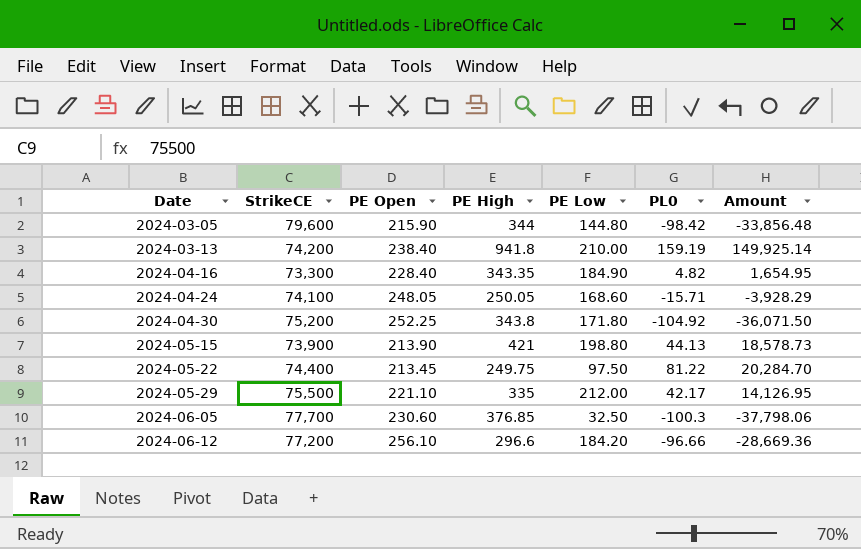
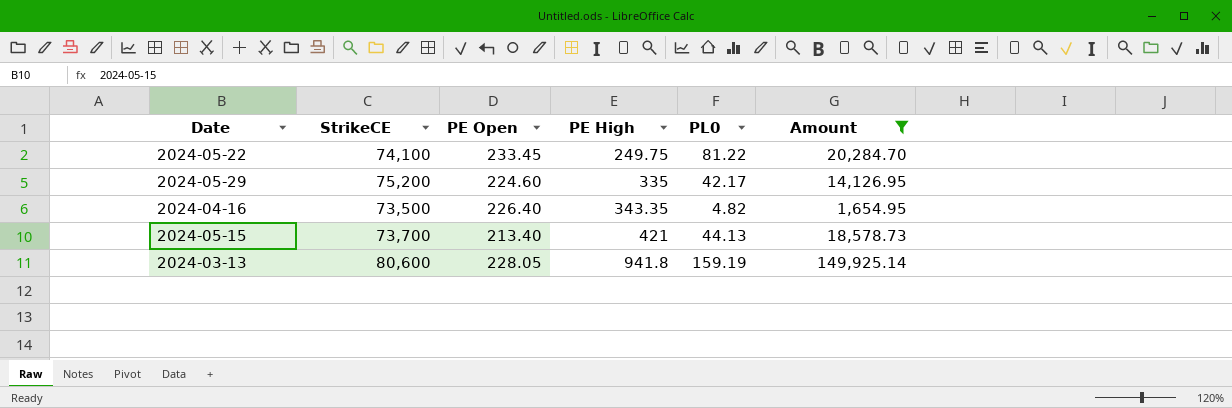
filter: none -> Amount >= 1,654.95
row order: Date ascending -> PE High ascending
column PE Low | position: 5 -> none
2024-05-22 | StrikeCE: 74,400 -> 74,100
2024-05-22 | PE Open: 213.45 -> 233.45
2024-05-29 | StrikeCE: 75,500 -> 75,200
2024-05-29 | PE Open: 221.10 -> 224.60
2024-04-16 | StrikeCE: 73,300 -> 73,500
2024-04-16 | PE Open: 228.40 -> 226.40
2024-05-15 | StrikeCE: 73,900 -> 73,700
2024-05-15 | PE Open: 213.90 -> 213.40
2024-03-13 | StrikeCE: 74,200 -> 80,600
2024-03-13 | PE Open: 238.40 -> 228.05

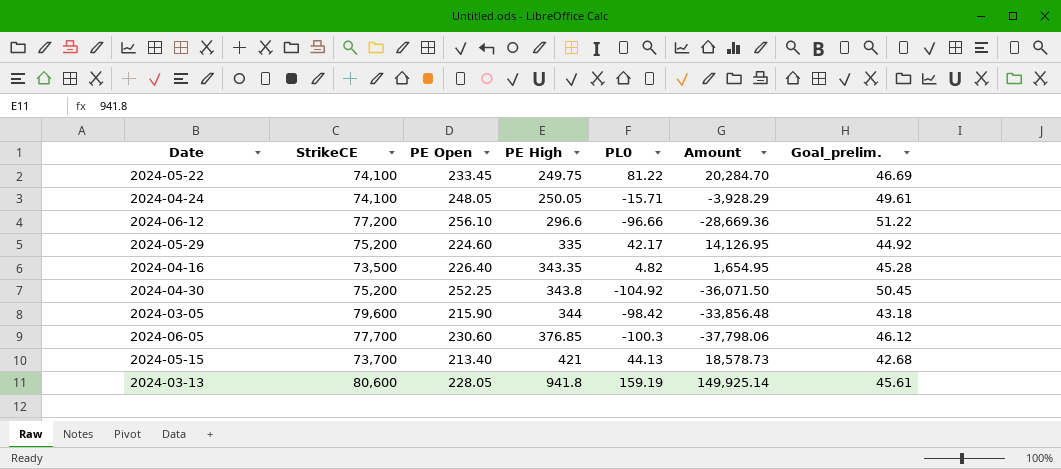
filter: Amount >= 1,654.95 -> none
column Goal_prelim. | formula: none -> [PE Open] * 0.2

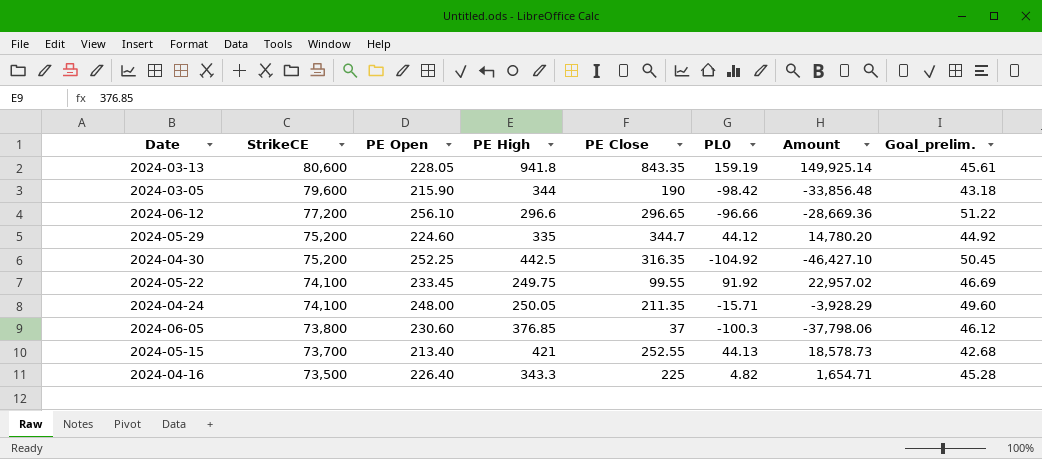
row order: PE High ascending -> StrikeCE descending
column PE Close | position: none -> 5
2024-05-29 | PL0: 42.17 -> 44.12
2024-05-29 | Amount: 14,126.95 -> 14,780.20
2024-04-30 | PE High: 343.8 -> 442.5
2024-04-30 | Amount: -36,071.50 -> -46,427.10
2024-05-22 | PL0: 81.22 -> 91.92
2024-05-22 | Amount: 20,284.70 -> 22,957.02
2024-04-24 | PE Open: 248.05 -> 248.00
2024-04-24 | Goal_prelim.: 49.61 -> 49.60
2024-06-05 | StrikeCE: 77,700 -> 73,800
2024-04-16 | PE High: 343.35 -> 343.3
2024-04-16 | Amount: 1,654.95 -> 1,654.71

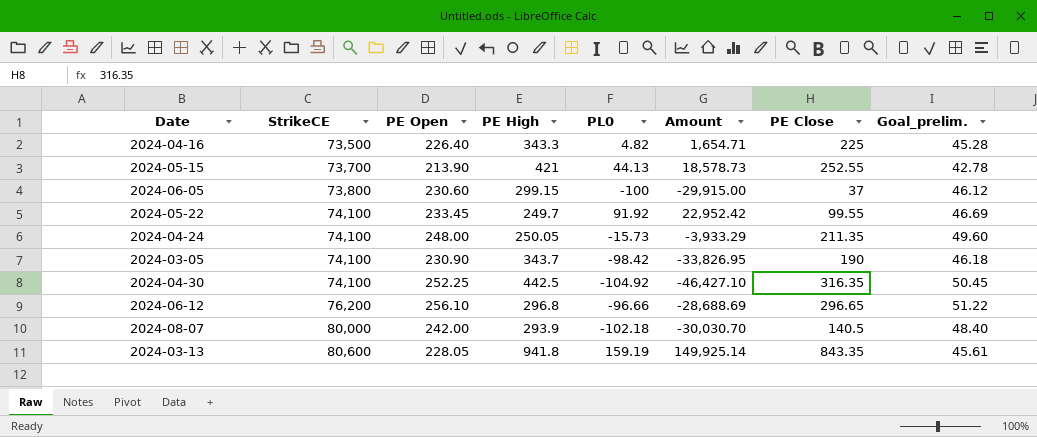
row order: StrikeCE descending -> StrikeCE ascending
column PE Close | position: 5 -> 7
row 2024-05-29: 75,200 | 224.60 | 335 | 344.7 | 44.12 | 14,780.20 | 44.92 -> none
2024-05-15 | PE Open: 213.40 -> 213.90
2024-05-15 | Goal_prelim.: 42.68 -> 42.78
2024-06-05 | PE High: 376.85 -> 299.15
2024-06-05 | PL0: -100.3 -> -100
2024-06-05 | Amount: -37,798.06 -> -29,915.00
2024-05-22 | PE High: 249.75 -> 249.7
2024-05-22 | Amount: 22,957.02 -> 22,952.42
2024-04-24 | PL0: -15.71 -> -15.73
2024-04-24 | Amount: -3,928.29 -> -3,933.29
2024-03-05 | StrikeCE: 79,600 -> 74,100
2024-03-05 | PE Open: 215.90 -> 230.90
2024-03-05 | PE High: 344 -> 343.7
2024-03-05 | Amount: -33,856.48 -> -33,826.95
2024-03-05 | Goal_prelim.: 43.18 -> 46.18
2024-04-30 | StrikeCE: 75,200 -> 74,100
2024-06-12 | StrikeCE: 77,200 -> 76,200
2024-06-12 | PE High: 296.6 -> 296.8
2024-06-12 | Amount: -28,669.36 -> -28,688.69
row 2024-08-07: none -> 80,000 | 242.00 | 293.9 | -102.18 | -30,030.70 | 140.5 | 48.40

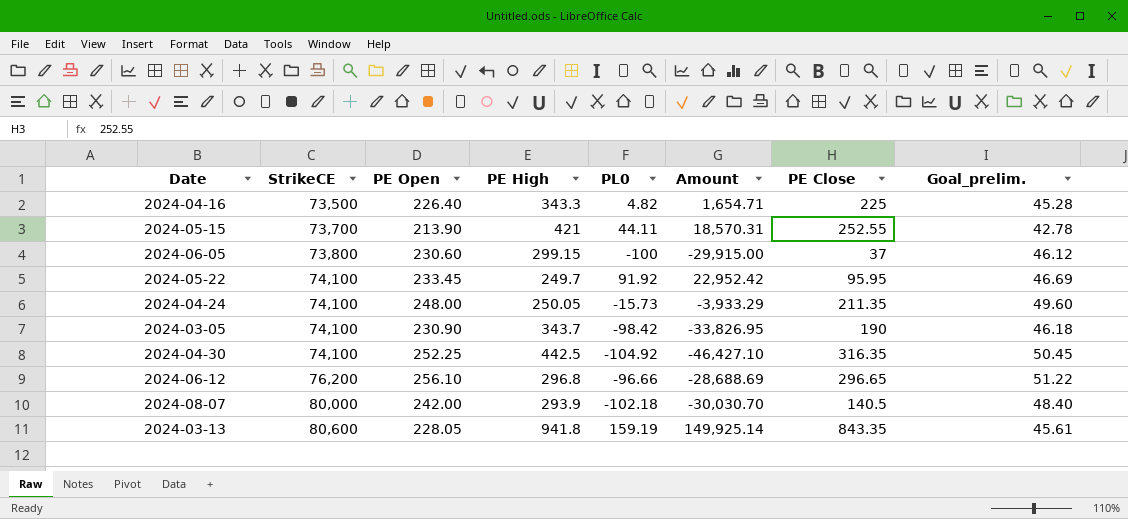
2024-05-15 | PL0: 44.13 -> 44.11
2024-05-15 | Amount: 18,578.73 -> 18,570.31
2024-05-22 | PE Close: 99.55 -> 95.95

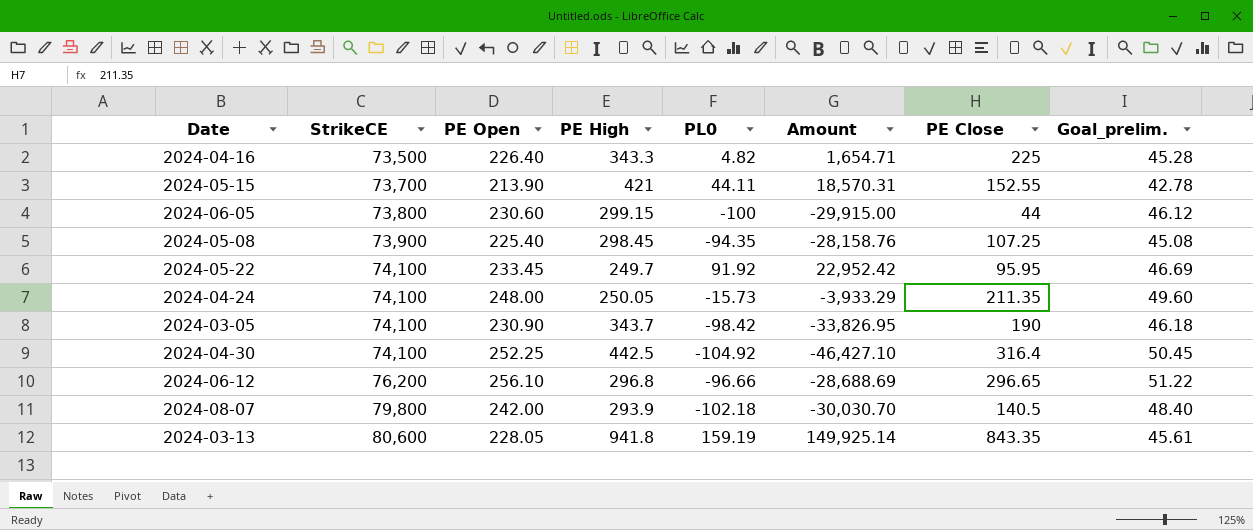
2024-05-15 | PE Close: 252.55 -> 152.55
2024-06-05 | PE Close: 37 -> 44
row 2024-05-08: none -> 73,900 | 225.40 | 298.45 | -94.35 | -28,158.76 | 107.25 | 45.08
2024-04-30 | PE Close: 316.35 -> 316.4
2024-08-07 | StrikeCE: 80,000 -> 79,800

